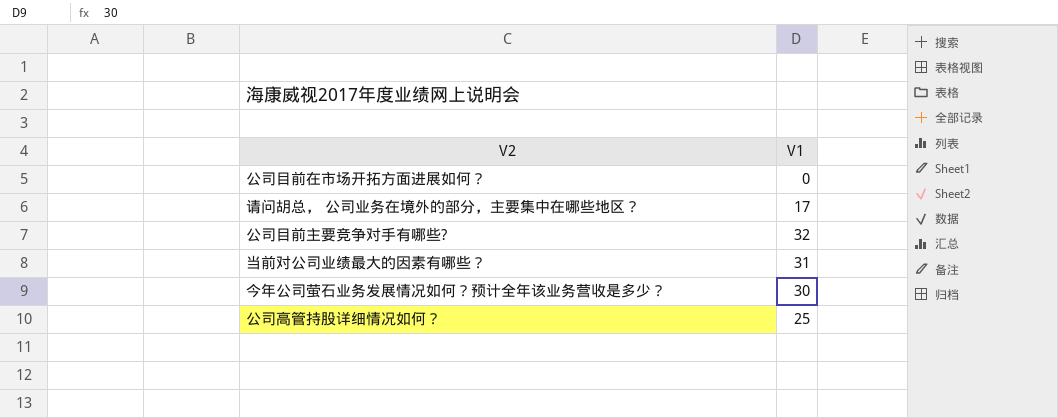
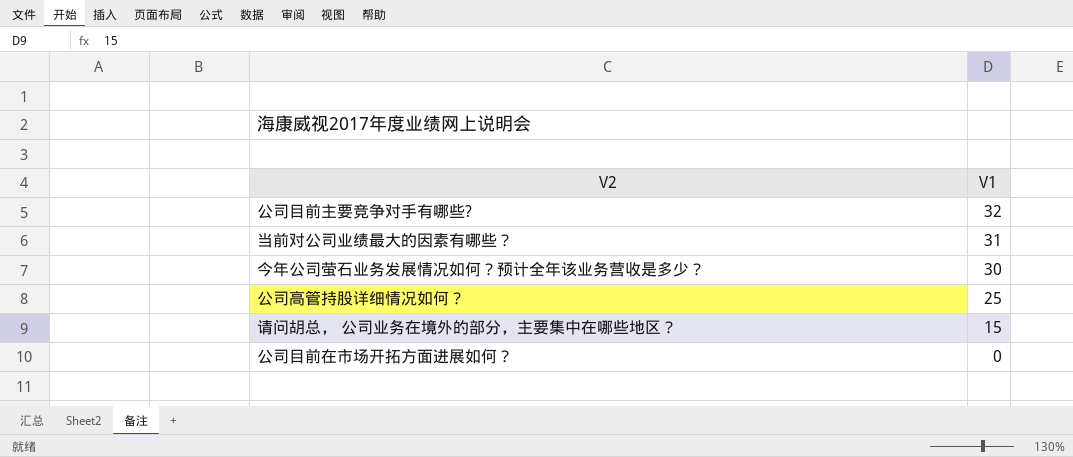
row order: none -> V1 descending
请问胡总， 公司业务在境外的部分，主要集中在哪些地区？ | V1: 17 -> 15

